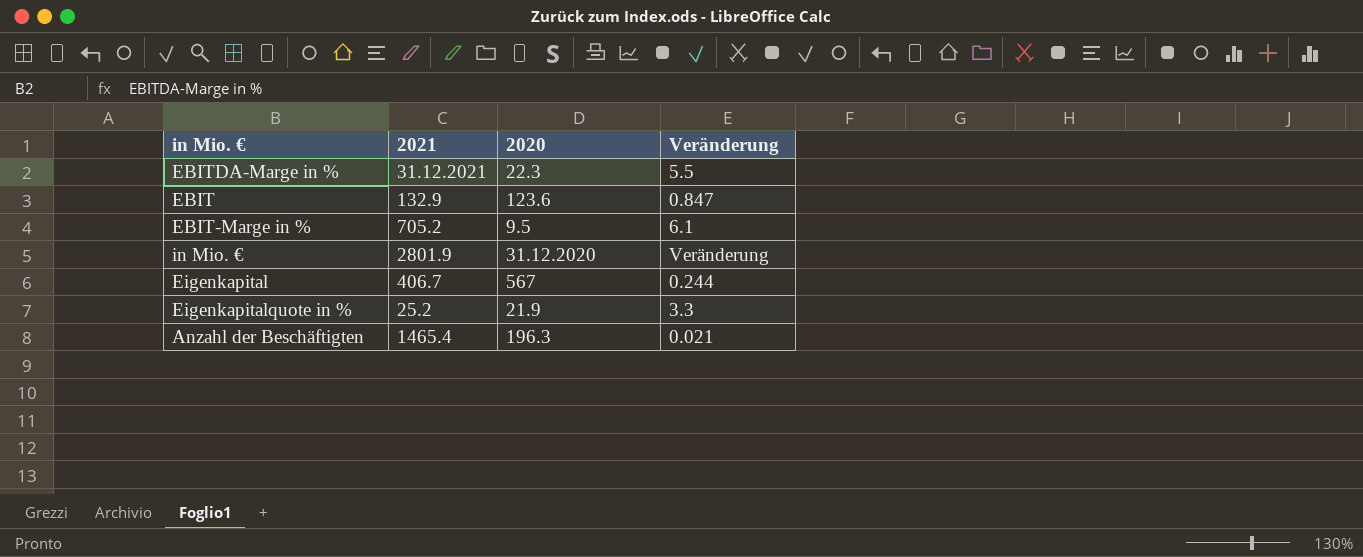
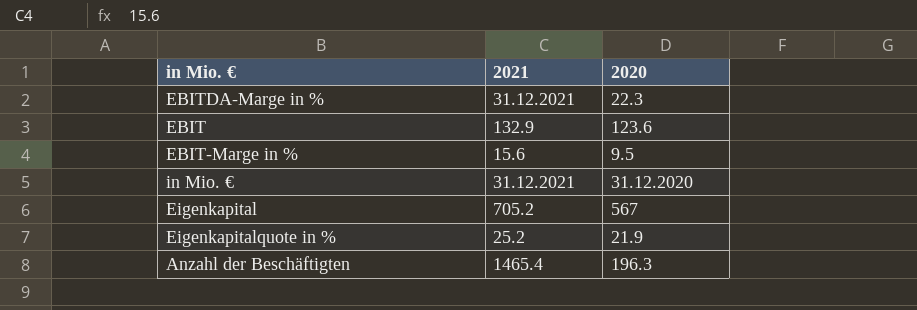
column Veränderung | position: 4 -> none
EBIT-Marge in % | 2021: 705.2 -> 15.6
in Mio. € | 2021: 2801.9 -> 31.12.2021
Eigenkapital | 2021: 406.7 -> 705.2

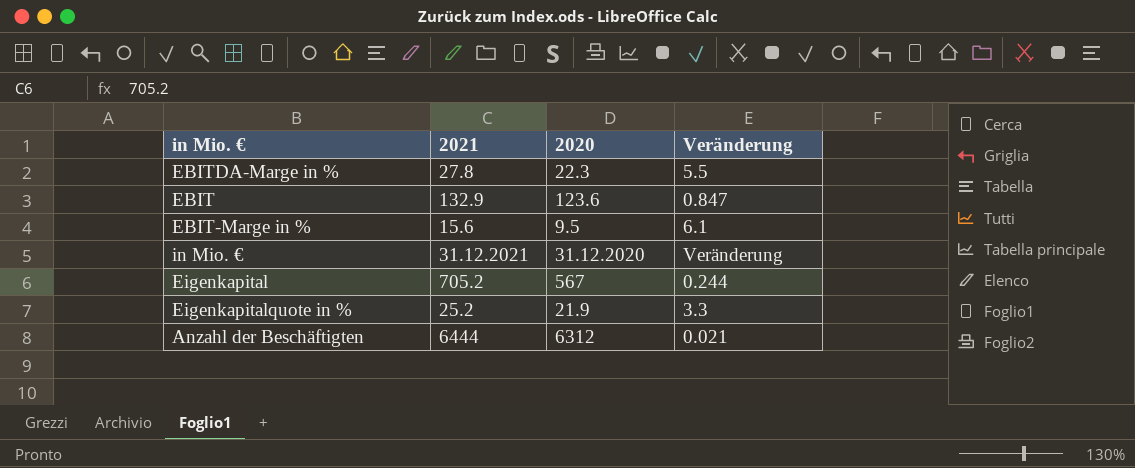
column Veränderung | position: none -> 4
EBITDA-Marge in % | 2021: 31.12.2021 -> 27.8
Anzahl der Beschäftigten | 2021: 1465.4 -> 6444
Anzahl der Beschäftigten | 2020: 196.3 -> 6312

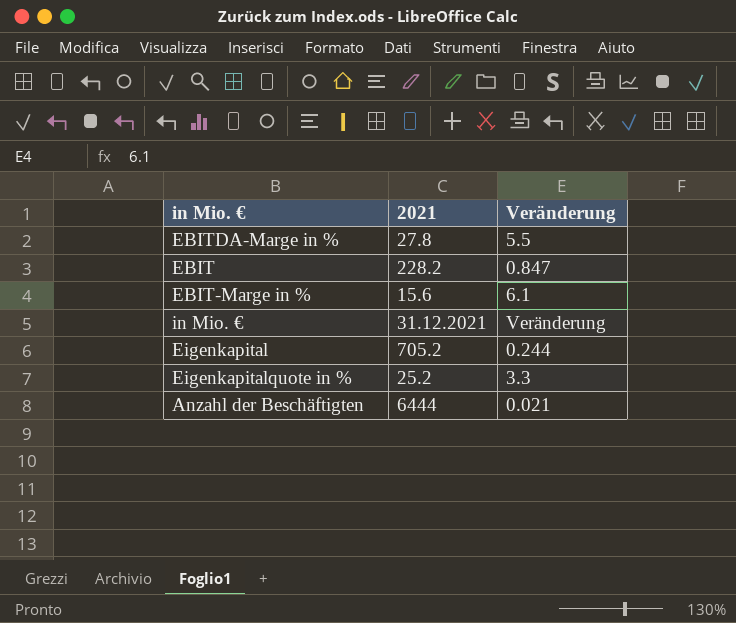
column 2020 | position: 3 -> none
EBIT | 2021: 132.9 -> 228.2

